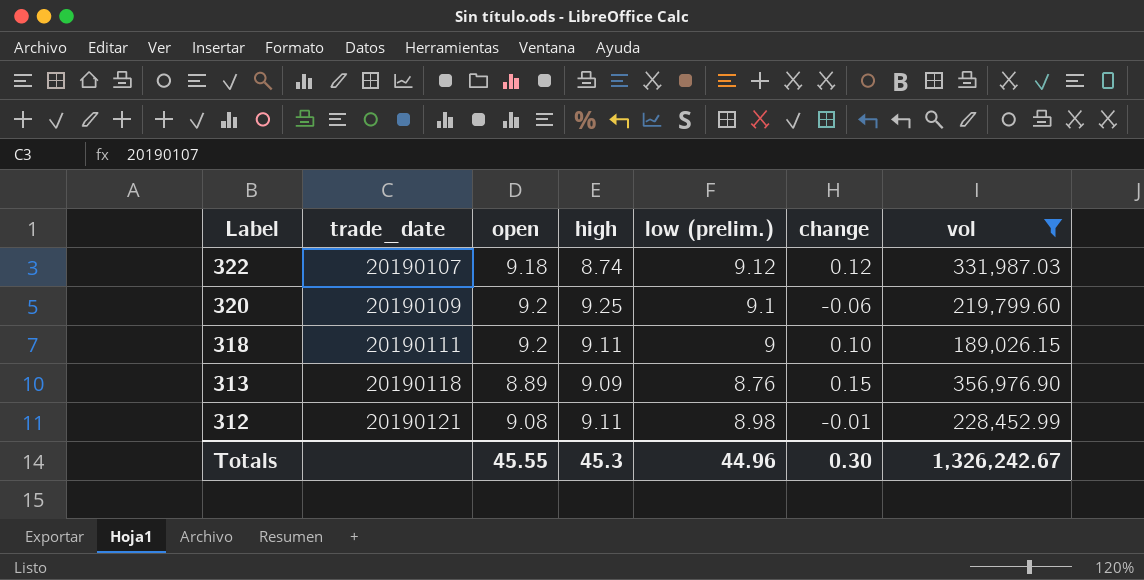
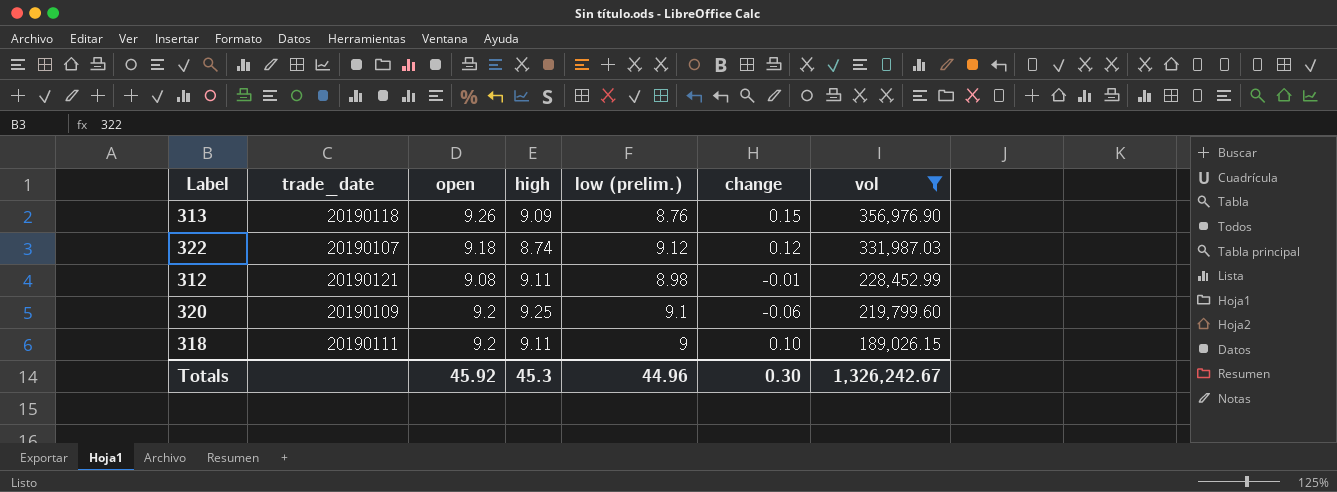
row order: Label descending -> vol descending
313 | open: 8.89 -> 9.26
Totals | open: 45.55 -> 45.92

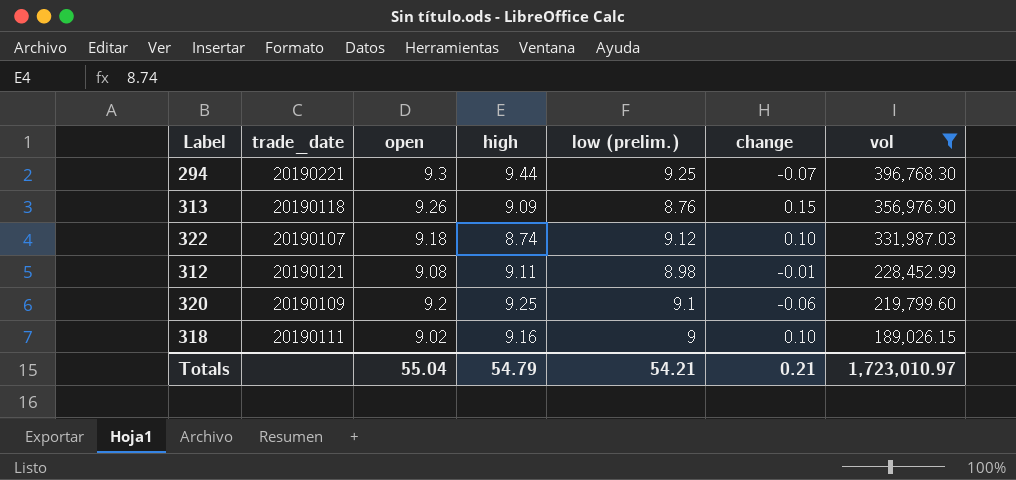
row 294: none -> 20190221 | 9.3 | 9.44 | 9.25 | -0.07 | 396,768.30
322 | change: 0.12 -> 0.10
318 | open: 9.2 -> 9.02
318 | high: 9.11 -> 9.16
Totals | open: 45.92 -> 55.04
Totals | high: 45.3 -> 54.79
Totals | low (prelim.): 44.96 -> 54.21
Totals | change: 0.30 -> 0.21
Totals | vol: 1,326,242.67 -> 1,723,010.97

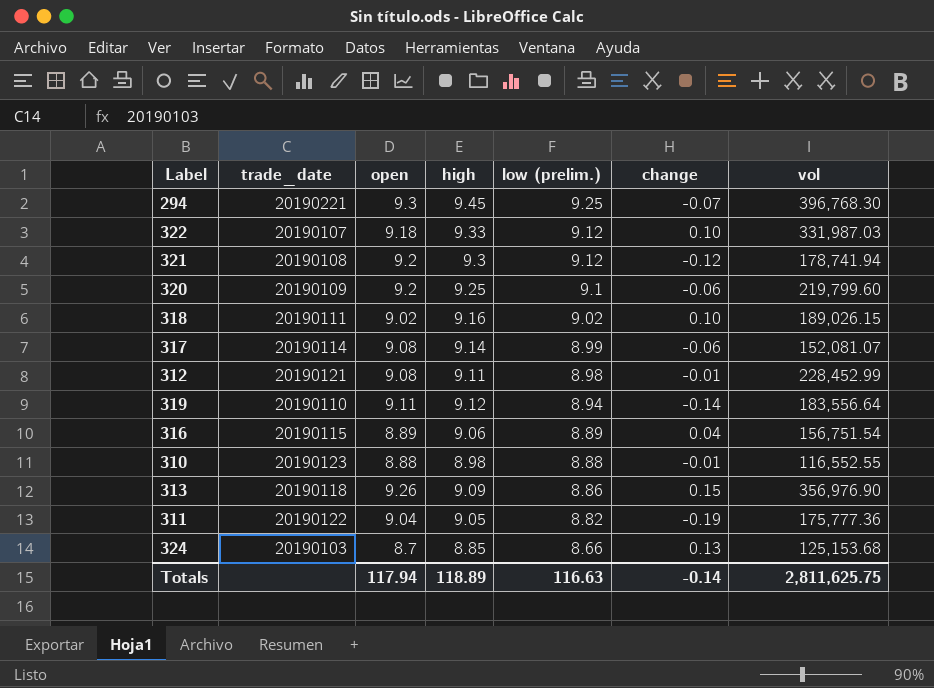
filter: vol >= 189,026.15 -> none
row order: vol descending -> low (prelim.) descending
294 | high: 9.44 -> 9.45
322 | high: 8.74 -> 9.33
318 | low (prelim.): 9 -> 9.02
313 | low (prelim.): 8.76 -> 8.86
Totals | open: 55.04 -> 117.94
Totals | high: 54.79 -> 118.89
Totals | low (prelim.): 54.21 -> 116.63
Totals | change: 0.21 -> -0.14
Totals | vol: 1,723,010.97 -> 2,811,625.75

